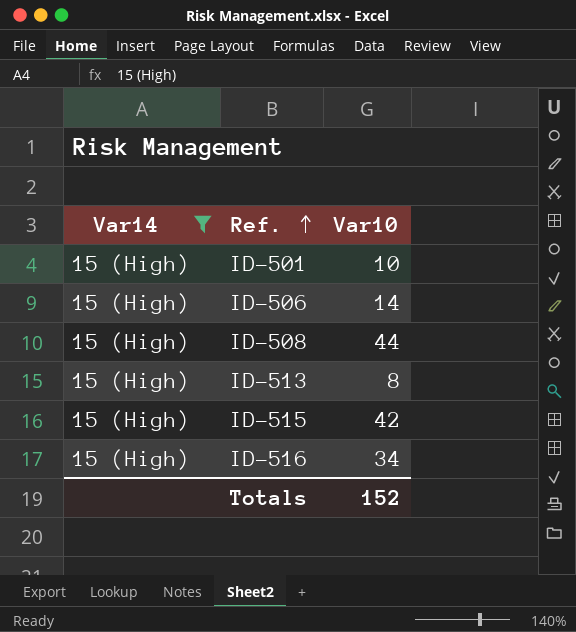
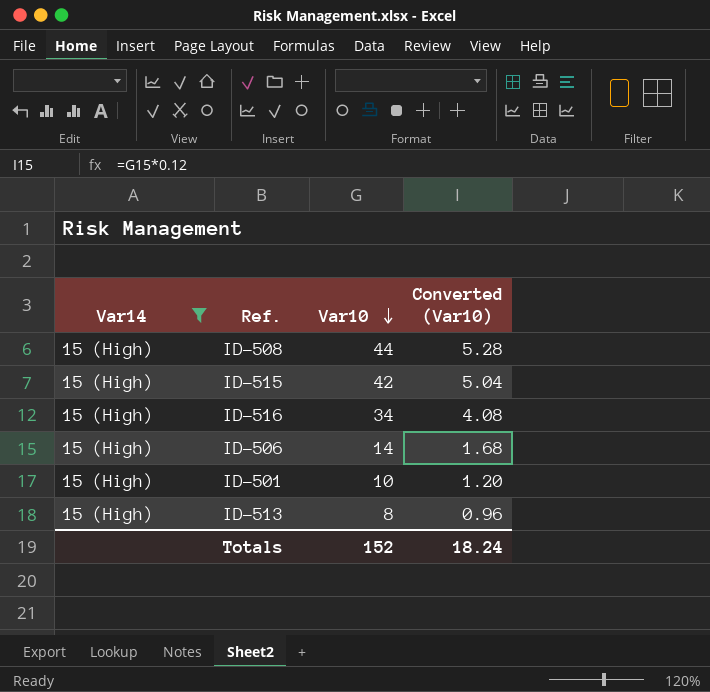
row order: Ref. ascending -> Var10 descending
column Converted (Var10) | formula: none -> [Var10] * 0.12

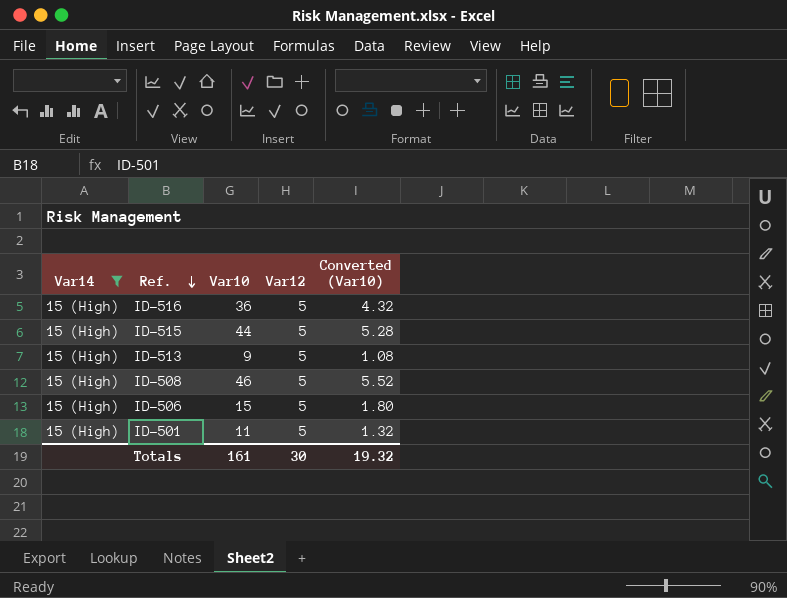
row order: Var10 descending -> Ref. descending
column Var12 | position: none -> 4
ID-516 | Var10: 34 -> 36
ID-516 | Converted (Var10): 4.08 -> 4.32
ID-515 | Var10: 42 -> 44
ID-515 | Converted (Var10): 5.04 -> 5.28
ID-513 | Var10: 8 -> 9
ID-513 | Converted (Var10): 0.96 -> 1.08
ID-508 | Var10: 44 -> 46
ID-508 | Converted (Var10): 5.28 -> 5.52
ID-506 | Var10: 14 -> 15
ID-506 | Converted (Var10): 1.68 -> 1.80
ID-501 | Var10: 10 -> 11
ID-501 | Converted (Var10): 1.20 -> 1.32
Totals | Var10: 152 -> 161
Totals | Converted (Var10): 18.24 -> 19.32

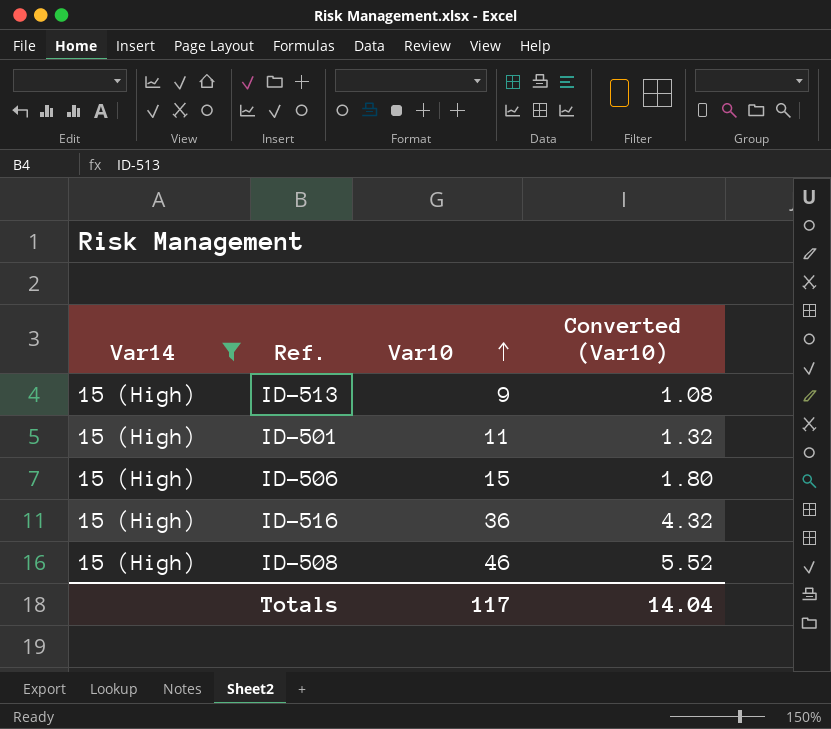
row order: Ref. descending -> Var10 ascending
column Var12 | position: 4 -> none
row ID-515: 15 (High) | 44 | 5 | 5.28 -> none
Totals | Var10: 161 -> 117
Totals | Converted (Var10): 19.32 -> 14.04

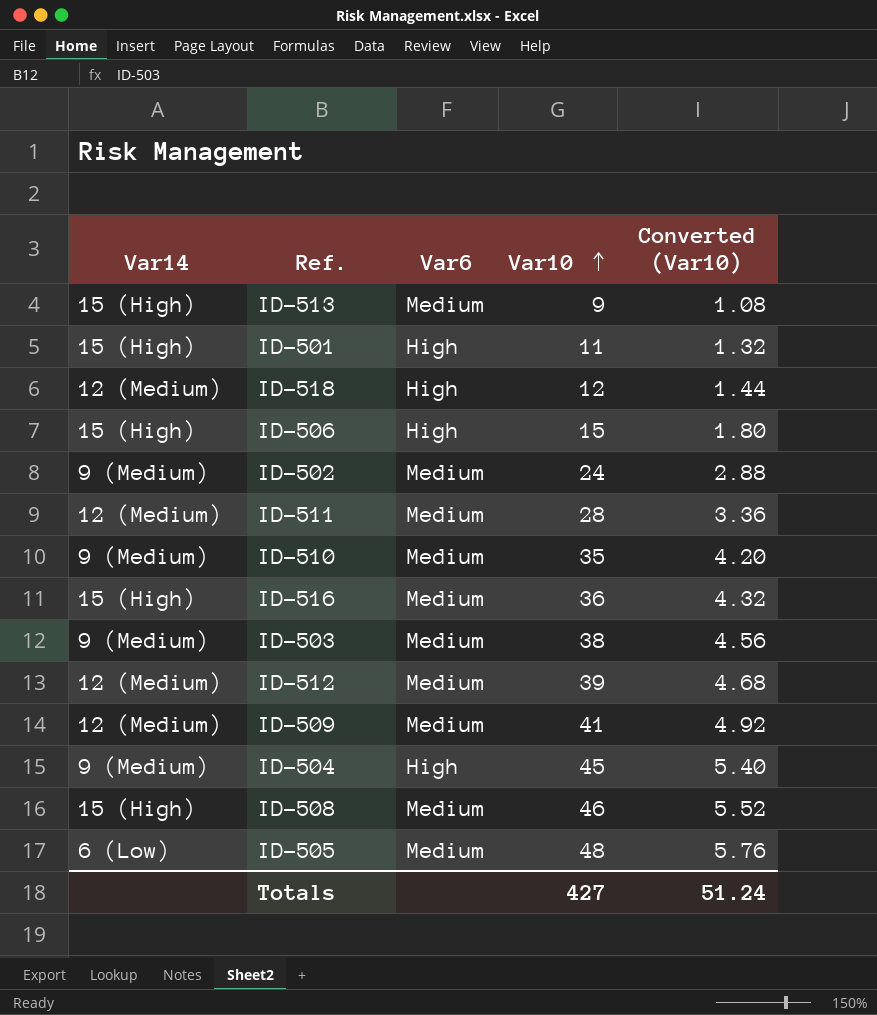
filter: Var14 = 15 (High) -> none
column Var6 | position: none -> 3
Totals | Var10: 117 -> 427
Totals | Converted (Var10): 14.04 -> 51.24

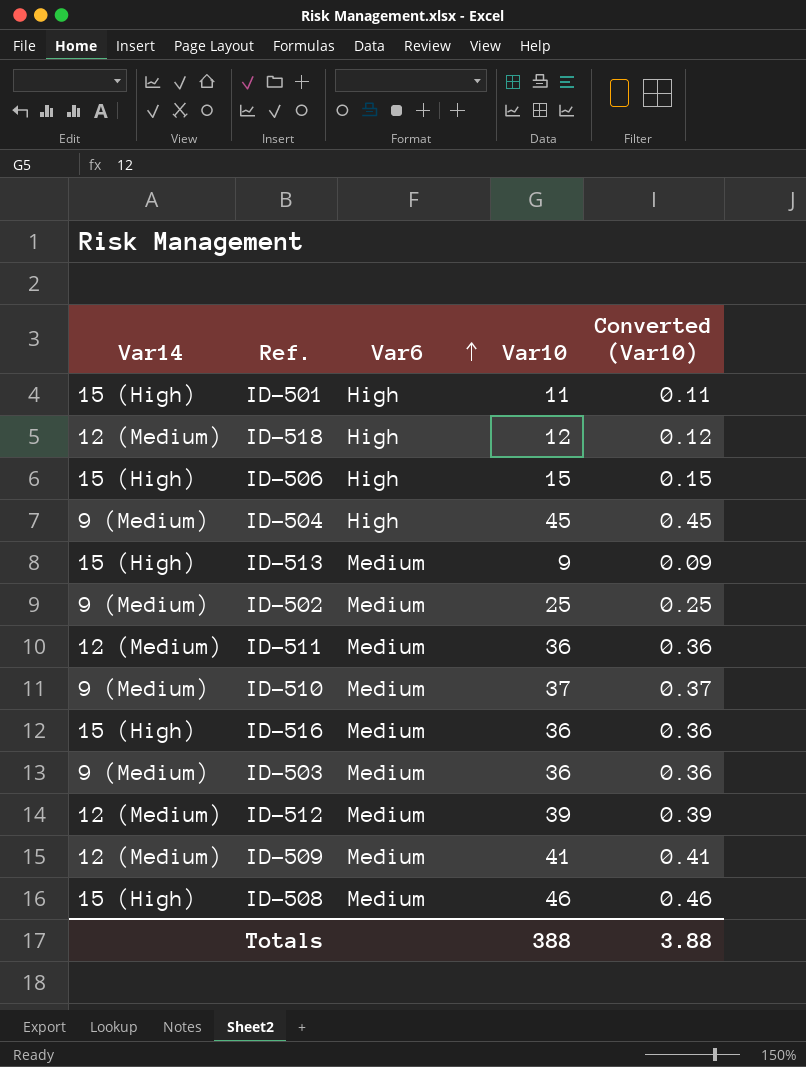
row order: Var10 ascending -> Var6 ascending
column Converted (Var10) | formula: [Var10] * 0.12 -> [Var10] * 0.01
row ID-505: 6 (Low) | Medium | 48 | 5.76 -> none
ID-502 | Var10: 24 -> 25
ID-511 | Var10: 28 -> 36
ID-510 | Var10: 35 -> 37
ID-503 | Var10: 38 -> 36
Totals | Var10: 427 -> 388
Totals | Converted (Var10): 51.24 -> 3.88

